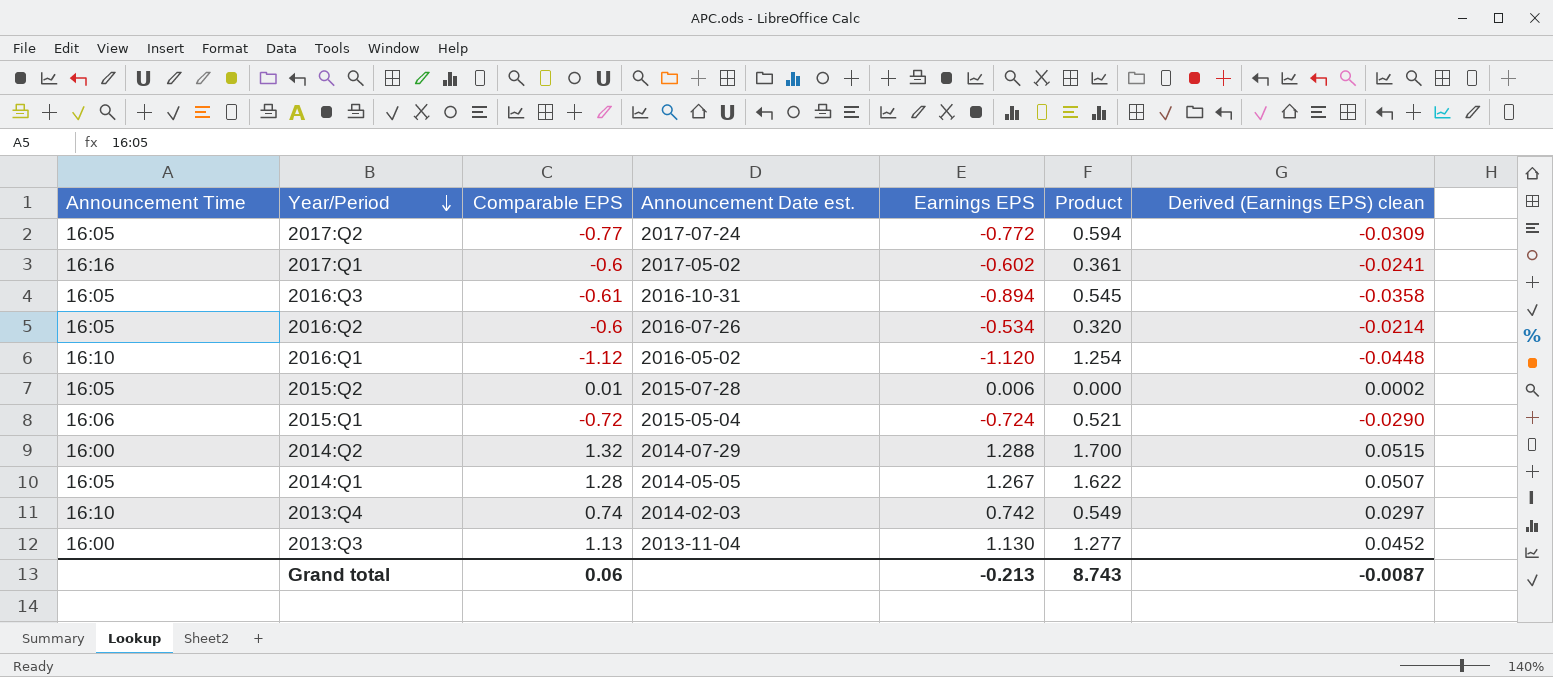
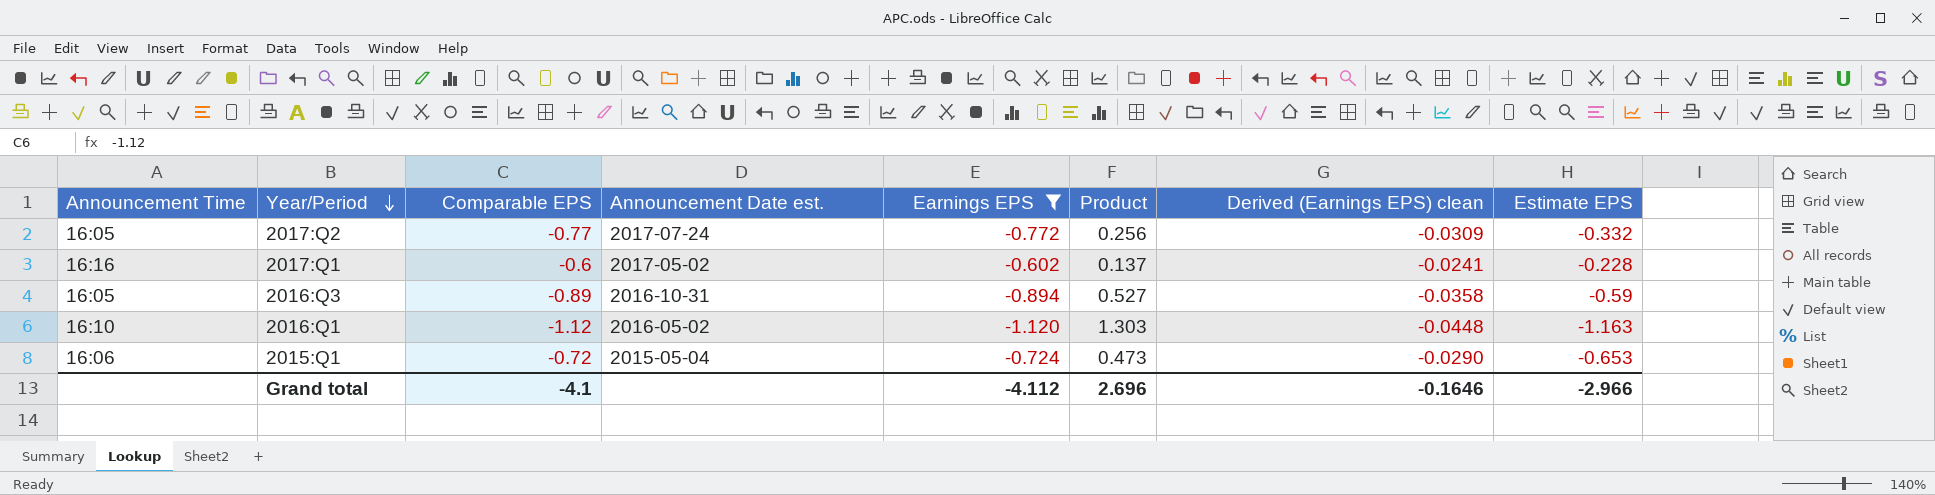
filter: none -> Earnings EPS <= -0.602
column Product | formula: [Comparable EPS] * [Earnings EPS] -> [Earnings EPS] * [Estimate EPS]
column Estimate EPS | position: none -> 8
2016:Q3 | Comparable EPS: -0.61 -> -0.89
Grand total | Comparable EPS: 0.06 -> -4.1
Grand total | Earnings EPS: -0.213 -> -4.112
Grand total | Product: 8.743 -> 2.696
Grand total | Derived (Earnings EPS) clean: -0.0087 -> -0.1646

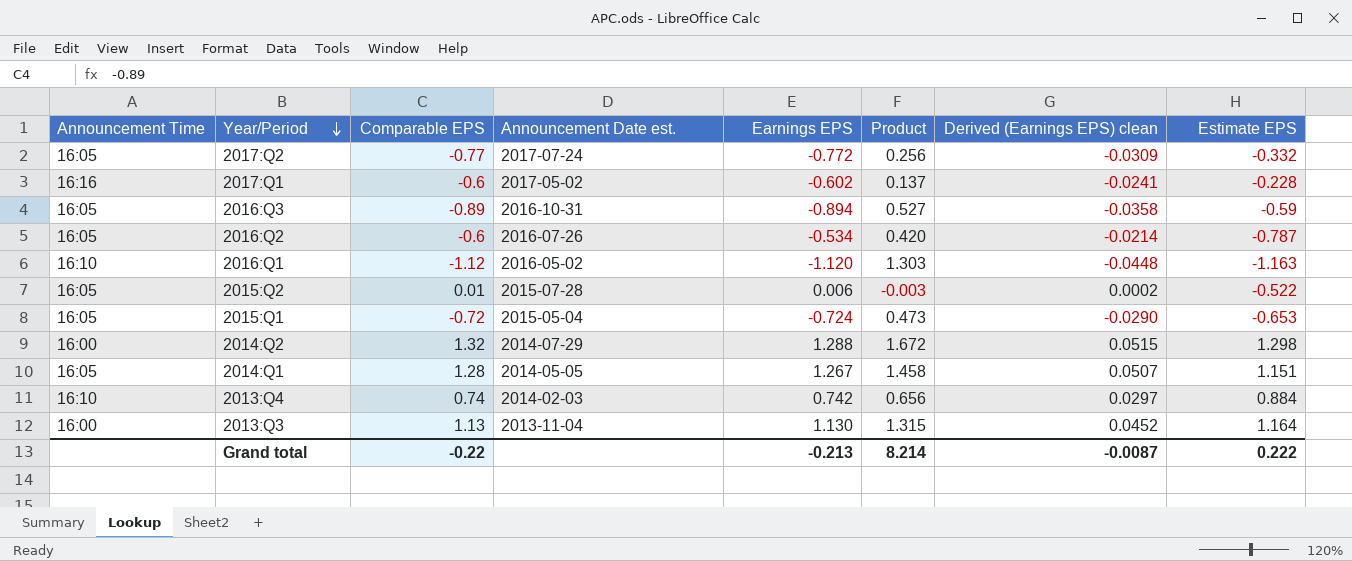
filter: Earnings EPS <= -0.602 -> none
2015:Q1 | Announcement Time: 16:06 -> 16:05
Grand total | Comparable EPS: -4.1 -> -0.22
Grand total | Earnings EPS: -4.112 -> -0.213
Grand total | Product: 2.696 -> 8.214
Grand total | Derived (Earnings EPS) clean: -0.1646 -> -0.0087
Grand total | Estimate EPS: -2.966 -> 0.222

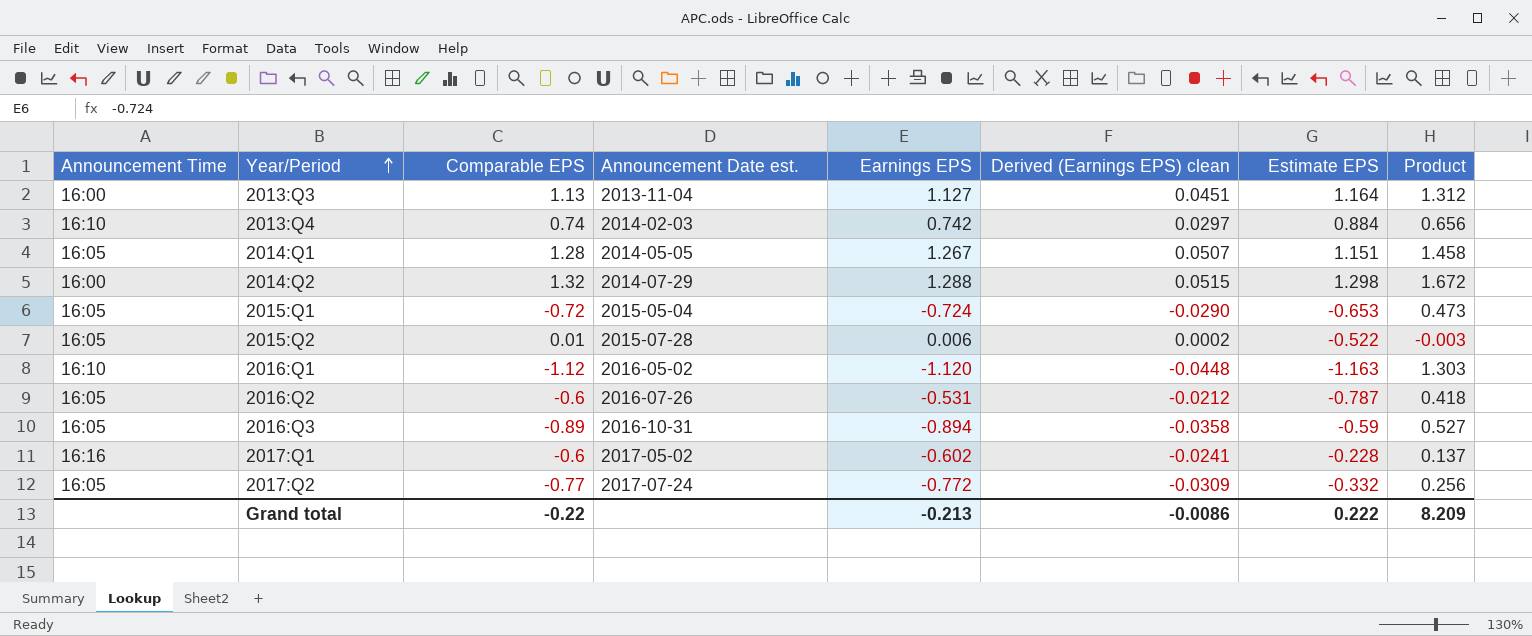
row order: Year/Period descending -> Year/Period ascending
column Product | position: 6 -> 8
2013:Q3 | Earnings EPS: 1.130 -> 1.127
2013:Q3 | Derived (Earnings EPS) clean: 0.0452 -> 0.0451
2013:Q3 | Product: 1.315 -> 1.312
2016:Q2 | Earnings EPS: -0.534 -> -0.531
2016:Q2 | Derived (Earnings EPS) clean: -0.0214 -> -0.0212
2016:Q2 | Product: 0.420 -> 0.418
Grand total | Derived (Earnings EPS) clean: -0.0087 -> -0.0086
Grand total | Product: 8.214 -> 8.209

